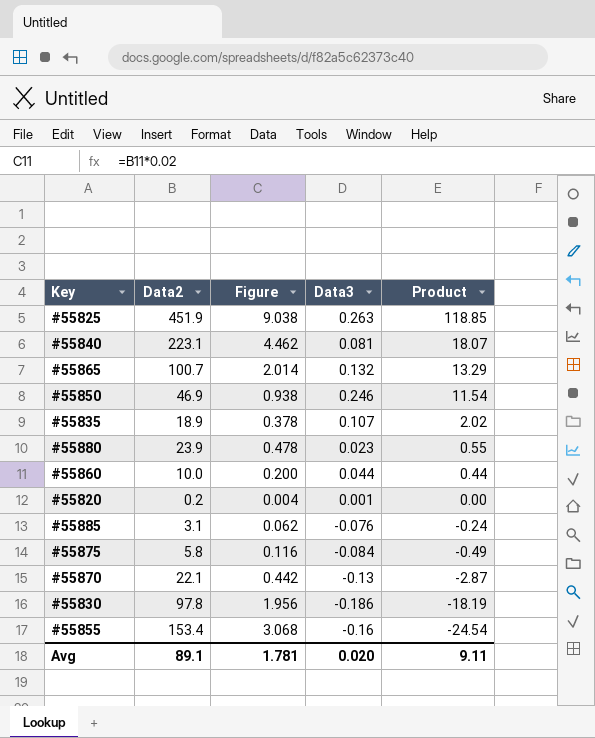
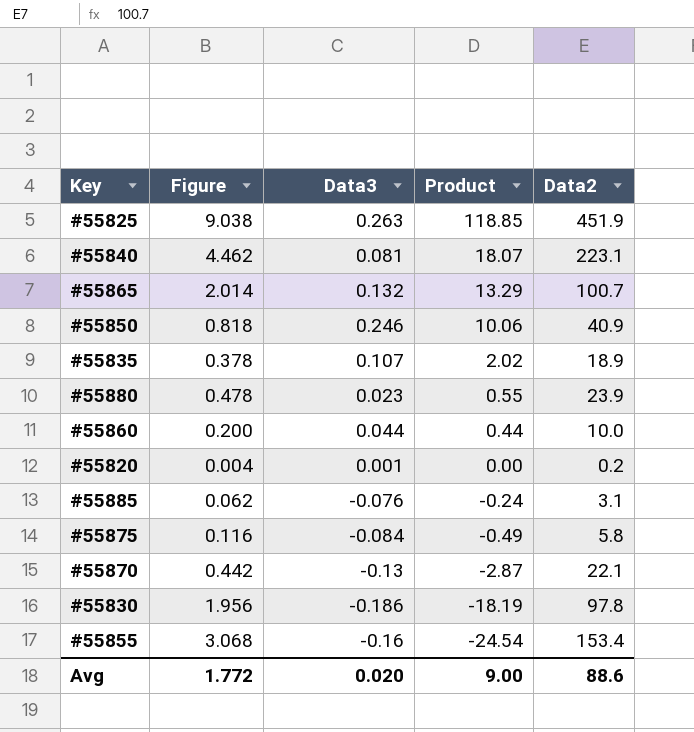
column Data2 | position: 2 -> 5
#55850 | Figure: 0.938 -> 0.818
#55850 | Product: 11.54 -> 10.06
#55850 | Data2: 46.9 -> 40.9
Avg | Figure: 1.781 -> 1.772
Avg | Product: 9.11 -> 9.00
Avg | Data2: 89.1 -> 88.6

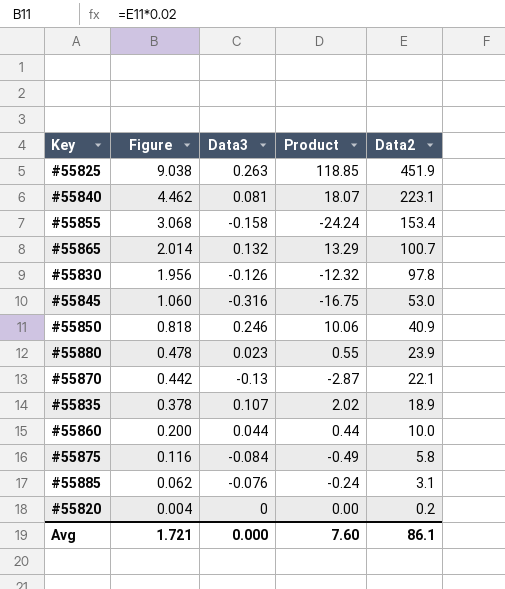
row order: Product descending -> Figure descending
#55855 | Data3: -0.16 -> -0.158
#55855 | Product: -24.54 -> -24.24
#55830 | Data3: -0.186 -> -0.126
#55830 | Product: -18.19 -> -12.32
row #55845: none -> 1.060 | -0.316 | -16.75 | 53.0
#55820 | Data3: 0.001 -> 0
Avg | Figure: 1.772 -> 1.721
Avg | Data3: 0.020 -> 0.000
Avg | Product: 9.00 -> 7.60
Avg | Data2: 88.6 -> 86.1

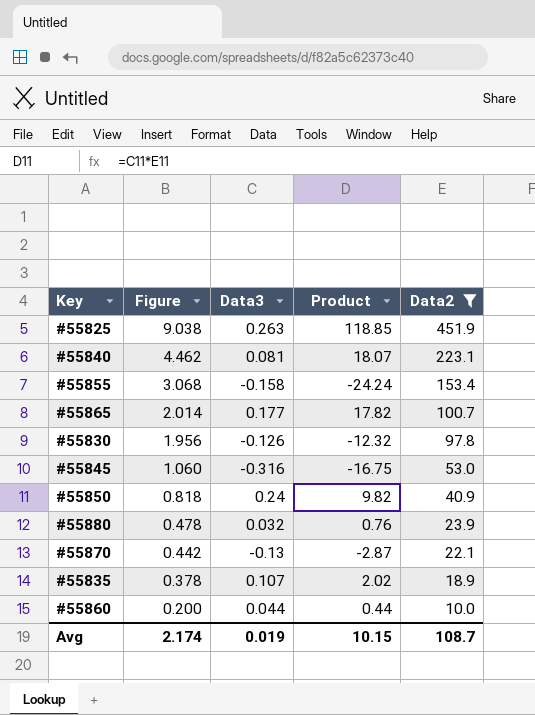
filter: none -> Data2 >= 10.0
#55865 | Data3: 0.132 -> 0.177
#55865 | Product: 13.29 -> 17.82
#55850 | Data3: 0.246 -> 0.24
#55850 | Product: 10.06 -> 9.82
#55880 | Data3: 0.023 -> 0.032
#55880 | Product: 0.55 -> 0.76
Avg | Figure: 1.721 -> 2.174
Avg | Data3: 0.000 -> 0.019
Avg | Product: 7.60 -> 10.15
Avg | Data2: 86.1 -> 108.7

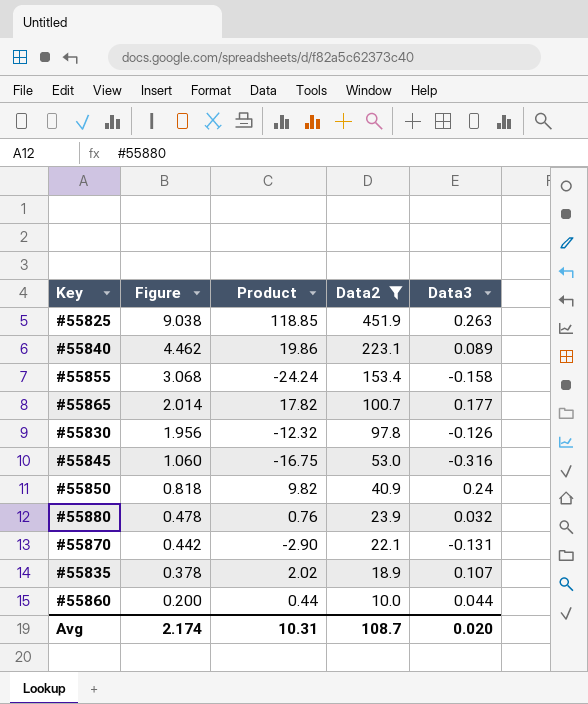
column Data3 | position: 3 -> 5
#55840 | Product: 18.07 -> 19.86
#55840 | Data3: 0.081 -> 0.089
#55870 | Product: -2.87 -> -2.90
#55870 | Data3: -0.13 -> -0.131
Avg | Product: 10.15 -> 10.31
Avg | Data3: 0.019 -> 0.020

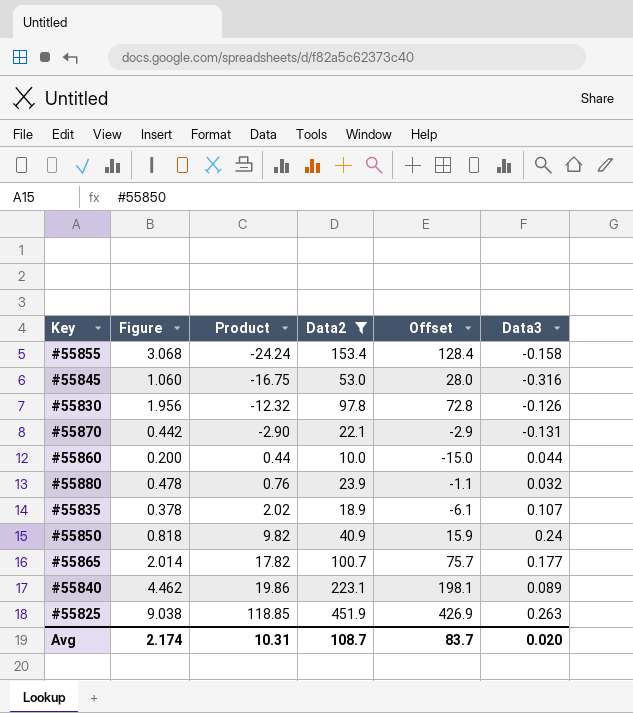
row order: Figure descending -> Product ascending
column Offset | formula: none -> [Data2] - 25

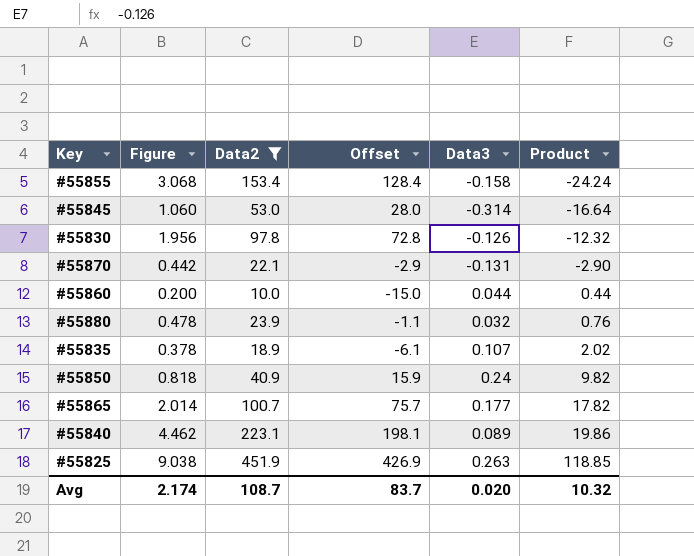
column Product | position: 3 -> 6
#55845 | Data3: -0.316 -> -0.314
#55845 | Product: -16.75 -> -16.64
Avg | Product: 10.31 -> 10.32

